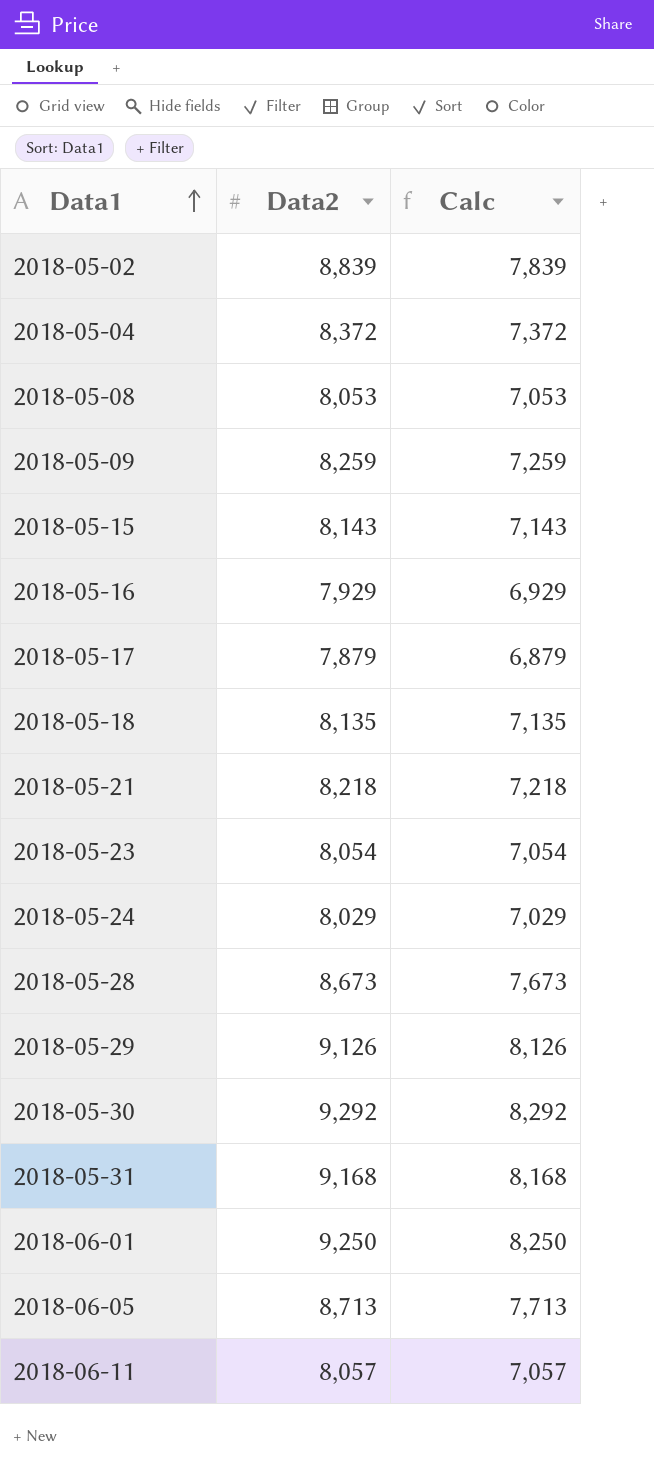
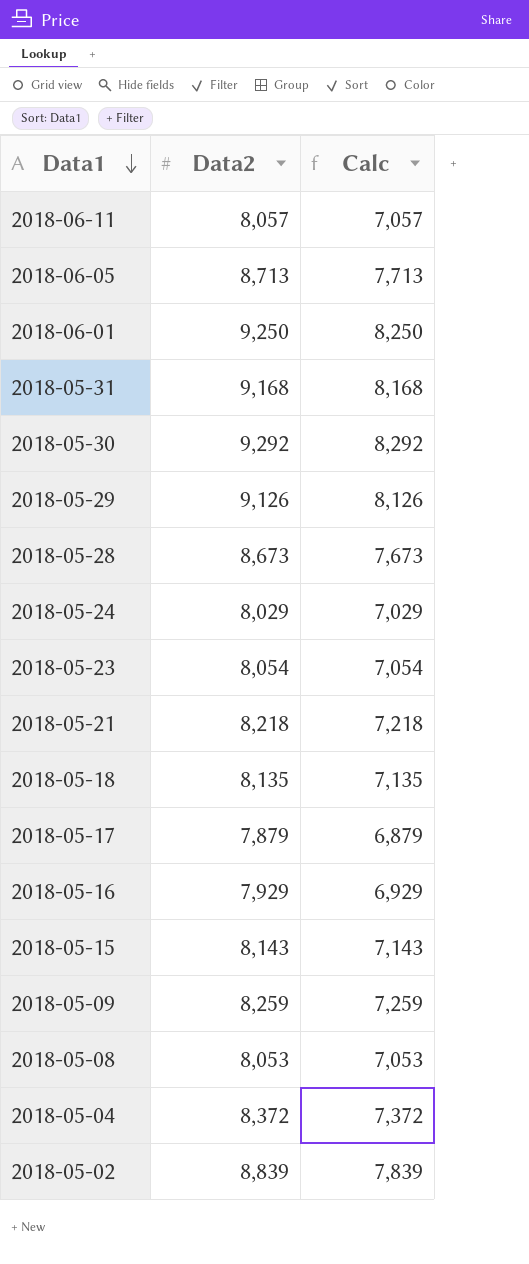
row order: Data1 ascending -> Data1 descending

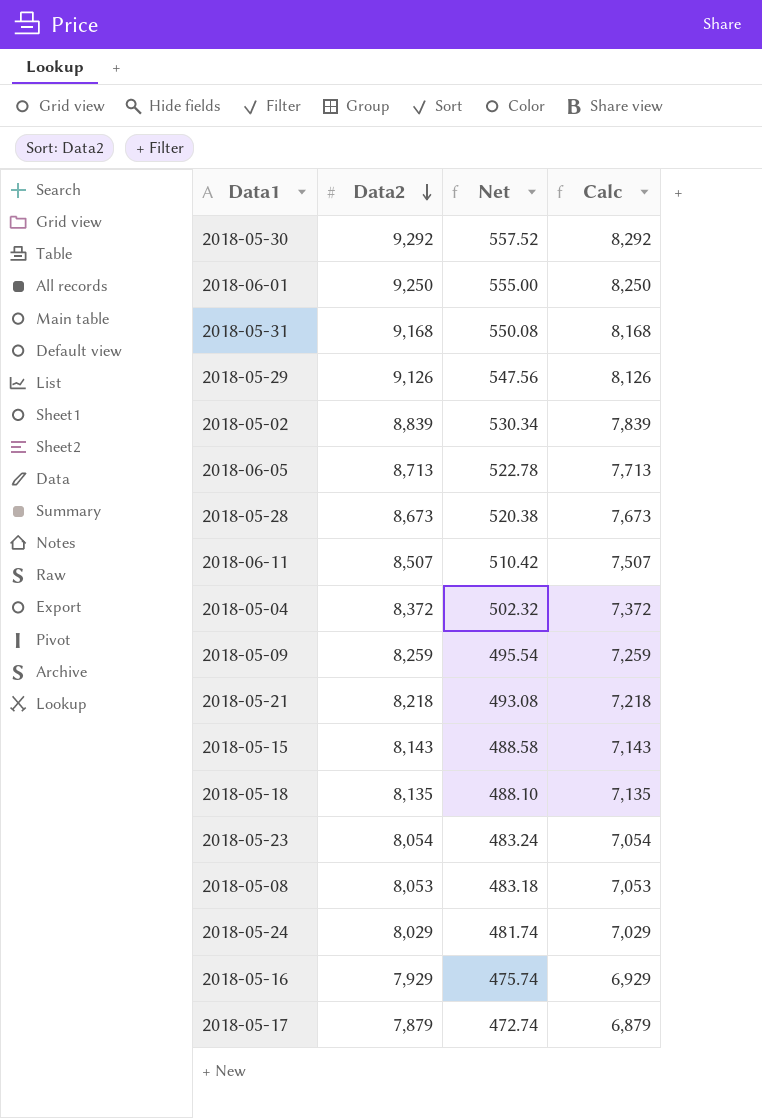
row order: Data1 descending -> Data2 descending
column Net | formula: none -> [Data2] * 0.06
2018-06-11 | Data2: 8,057 -> 8,507
2018-06-11 | Calc: 7,057 -> 7,507

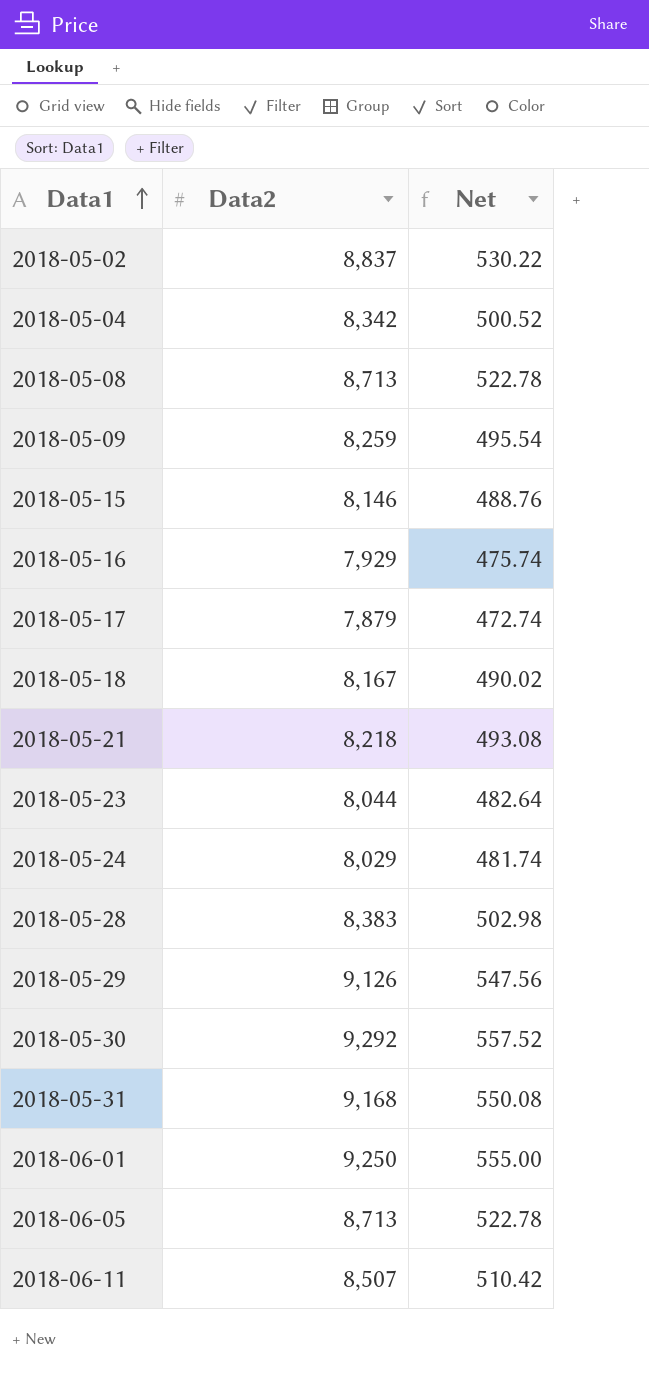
row order: Data2 descending -> Data1 ascending
column Calc | formula: [Data2] - 1000 -> none
2018-05-02 | Data2: 8,839 -> 8,837
2018-05-02 | Net: 530.34 -> 530.22
2018-05-04 | Data2: 8,372 -> 8,342
2018-05-04 | Net: 502.32 -> 500.52
2018-05-08 | Data2: 8,053 -> 8,713
2018-05-08 | Net: 483.18 -> 522.78
2018-05-15 | Data2: 8,143 -> 8,146
2018-05-15 | Net: 488.58 -> 488.76
2018-05-18 | Data2: 8,135 -> 8,167
2018-05-18 | Net: 488.10 -> 490.02
2018-05-23 | Data2: 8,054 -> 8,044
2018-05-23 | Net: 483.24 -> 482.64
2018-05-28 | Data2: 8,673 -> 8,383
2018-05-28 | Net: 520.38 -> 502.98

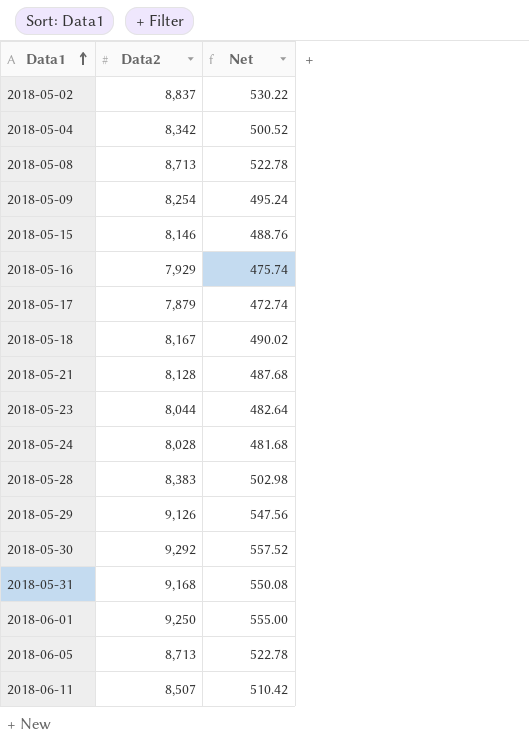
2018-05-09 | Data2: 8,259 -> 8,254
2018-05-09 | Net: 495.54 -> 495.24
2018-05-21 | Data2: 8,218 -> 8,128
2018-05-21 | Net: 493.08 -> 487.68
2018-05-24 | Data2: 8,029 -> 8,028
2018-05-24 | Net: 481.74 -> 481.68

